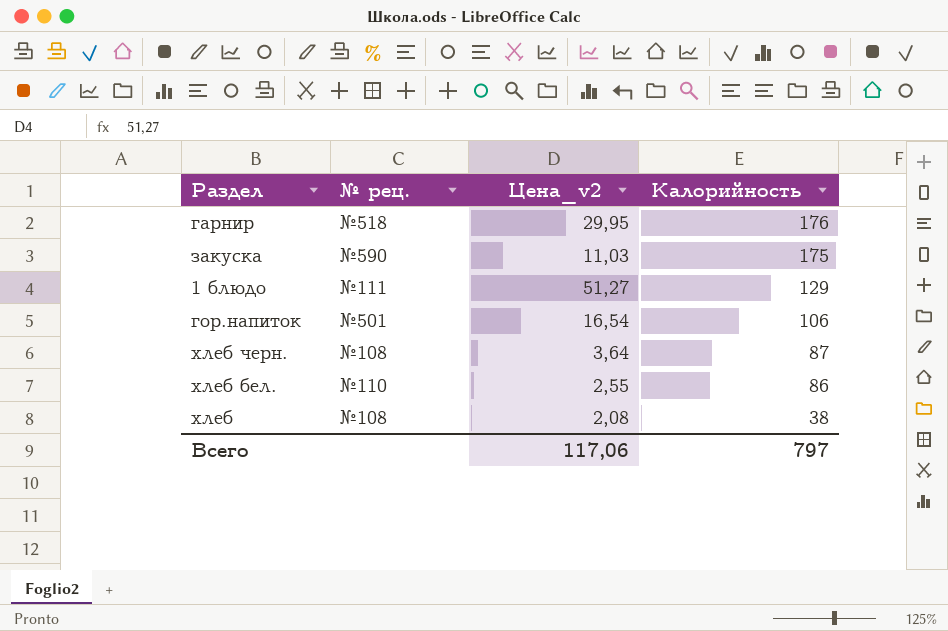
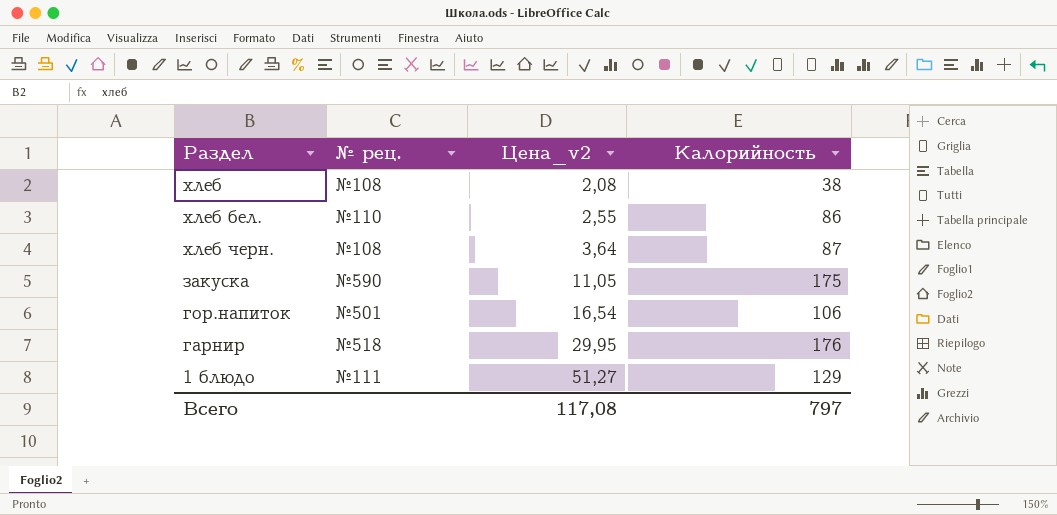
row order: Калорийность descending -> Цена_v2 ascending
закуска | Цена_v2: 11,03 -> 11,05
Всего | Цена_v2: 117,06 -> 117,08

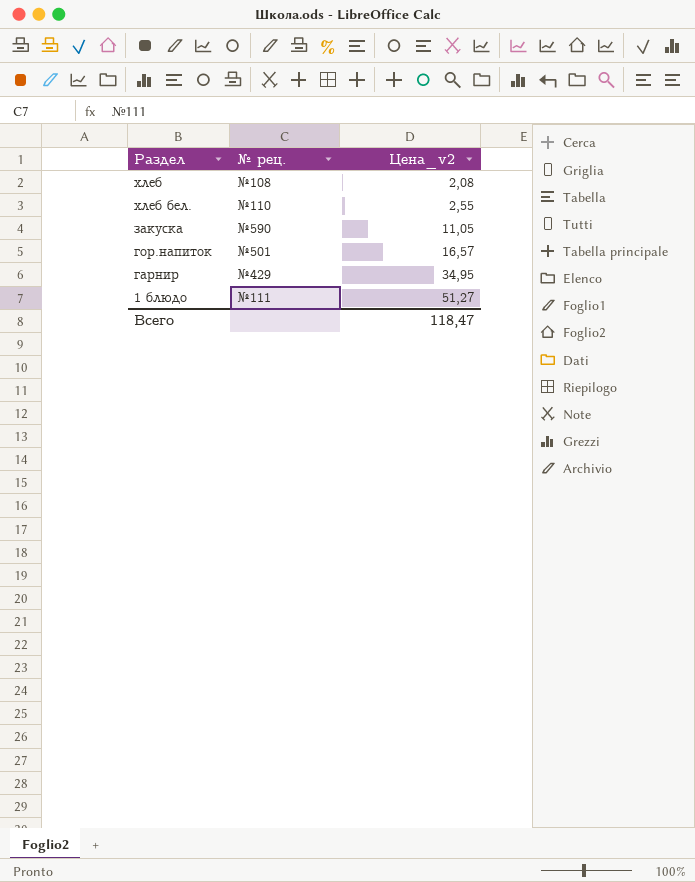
column Калорийность | position: 4 -> none
row хлеб черн.: №108 | 3,64 | 87 -> none
гор.напиток | Цена_v2: 16,54 -> 16,57
гарнир | № рец.: №518 -> №429
гарнир | Цена_v2: 29,95 -> 34,95
Всего | Цена_v2: 117,08 -> 118,47

